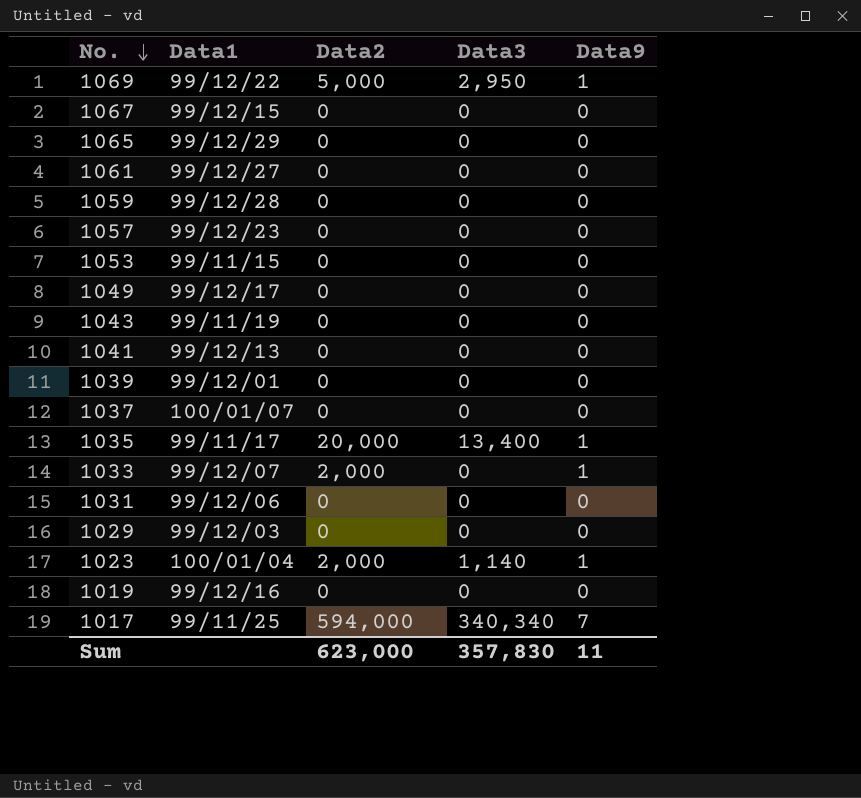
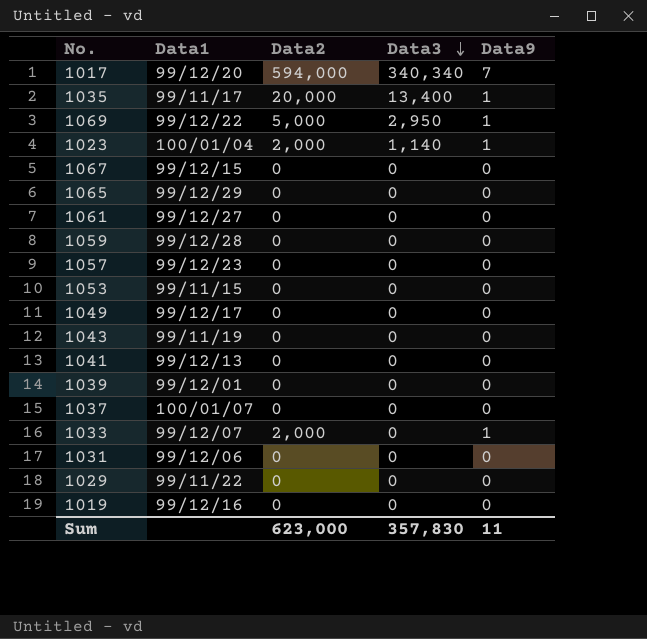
row order: No. descending -> Data3 descending
1017 | Data1: 99/11/25 -> 99/12/20
1029 | Data1: 99/12/03 -> 99/11/22

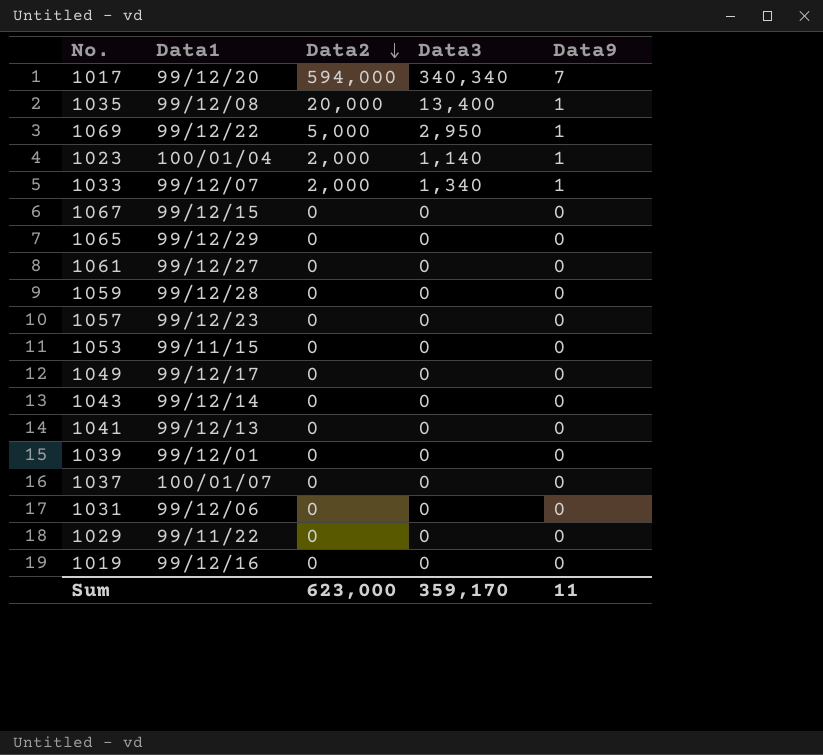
row order: Data3 descending -> Data2 descending
1035 | Data1: 99/11/17 -> 99/12/08
1033 | Data3: 0 -> 1,340
1043 | Data1: 99/11/19 -> 99/12/14
Sum | Data3: 357,830 -> 359,170

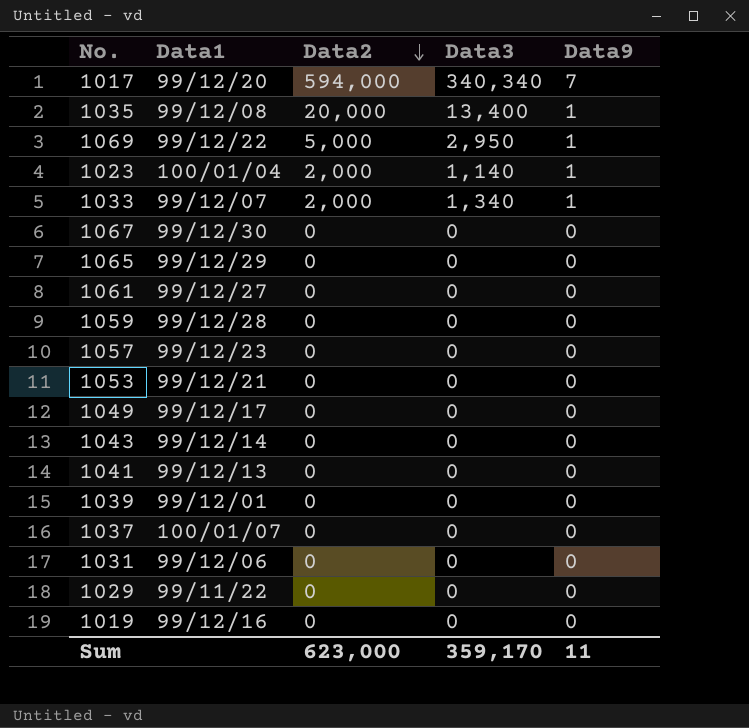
1067 | Data1: 99/12/15 -> 99/12/30
1053 | Data1: 99/11/15 -> 99/12/21

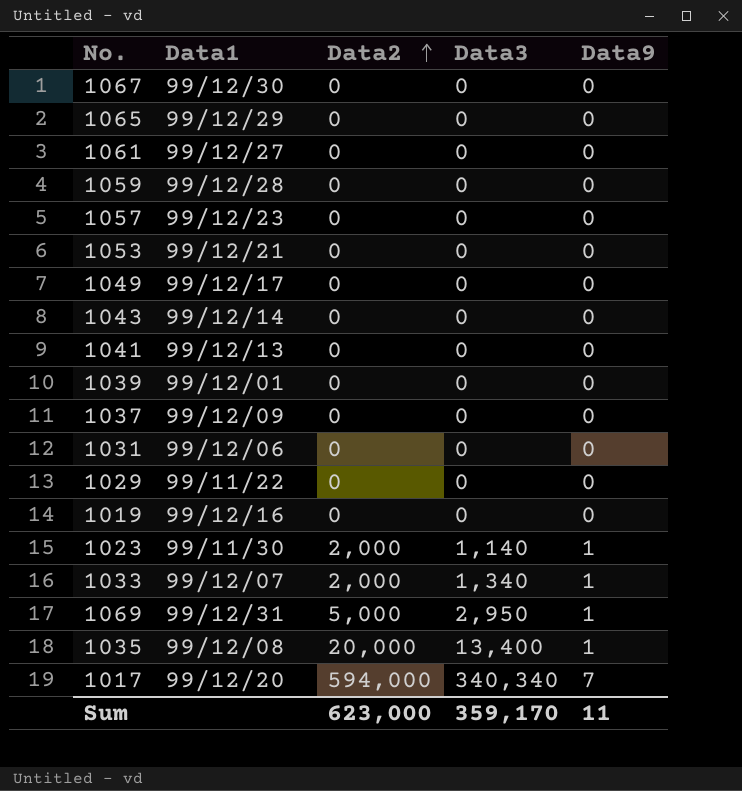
row order: Data2 descending -> Data2 ascending
1037 | Data1: 100/01/07 -> 99/12/09
1023 | Data1: 100/01/04 -> 99/11/30
1069 | Data1: 99/12/22 -> 99/12/31

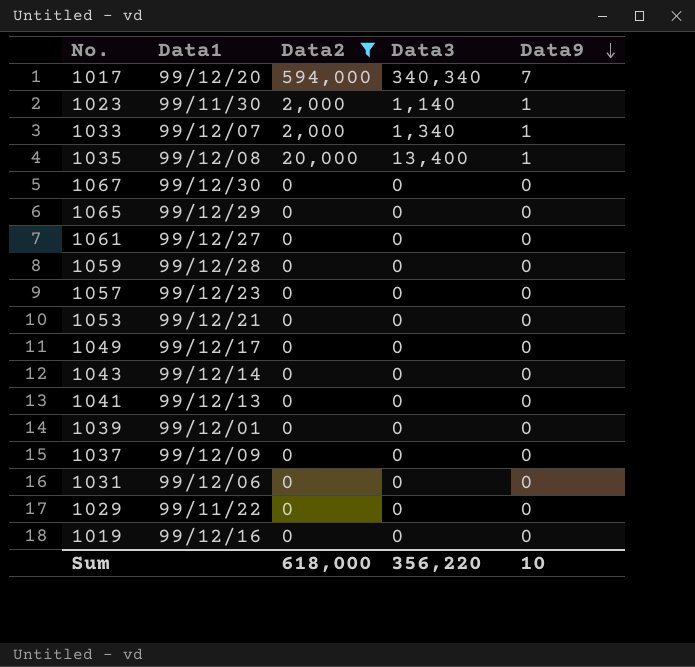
filter: none -> Data2 != 5,000
row order: Data2 ascending -> Data9 descending
Sum | Data2: 623,000 -> 618,000
Sum | Data3: 359,170 -> 356,220
Sum | Data9: 11 -> 10

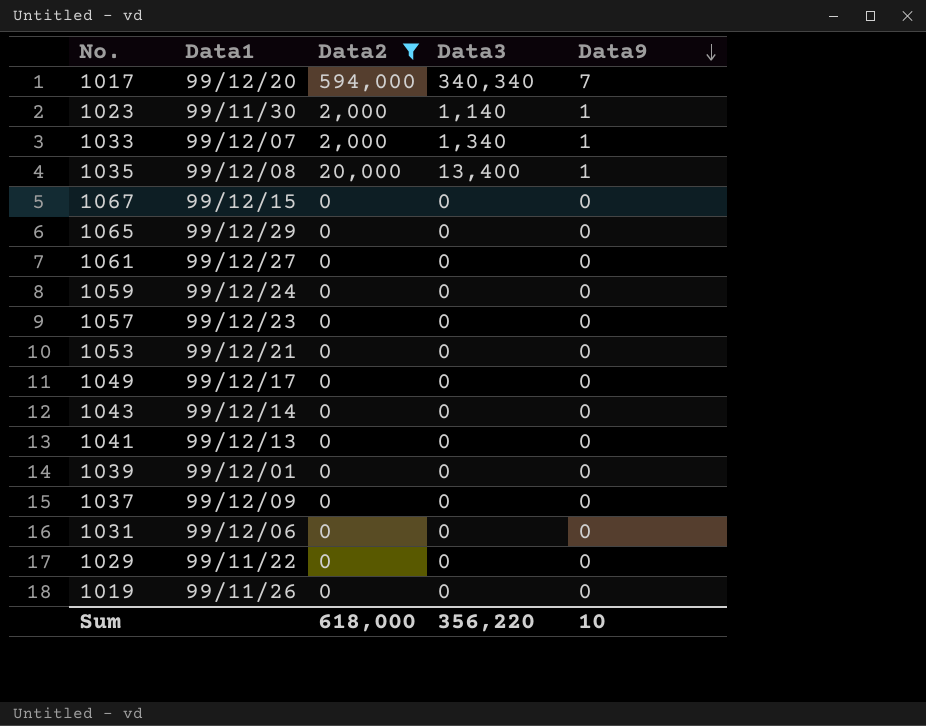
1067 | Data1: 99/12/30 -> 99/12/15
1059 | Data1: 99/12/28 -> 99/12/24
1019 | Data1: 99/12/16 -> 99/11/26

